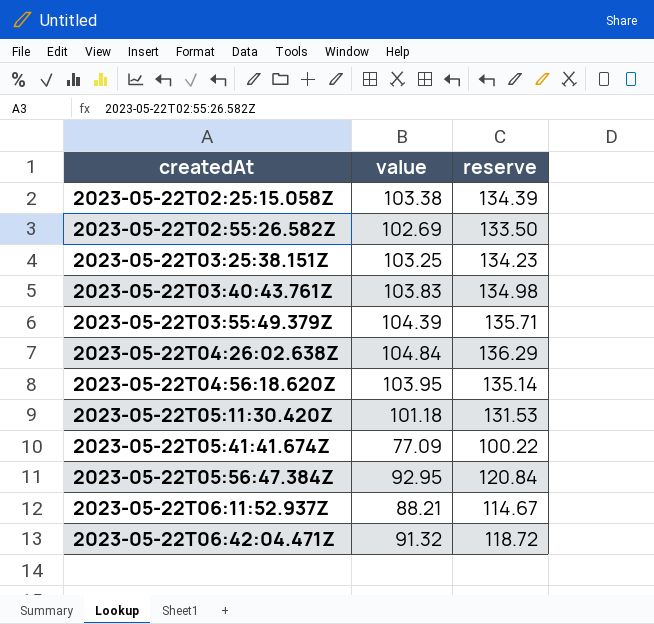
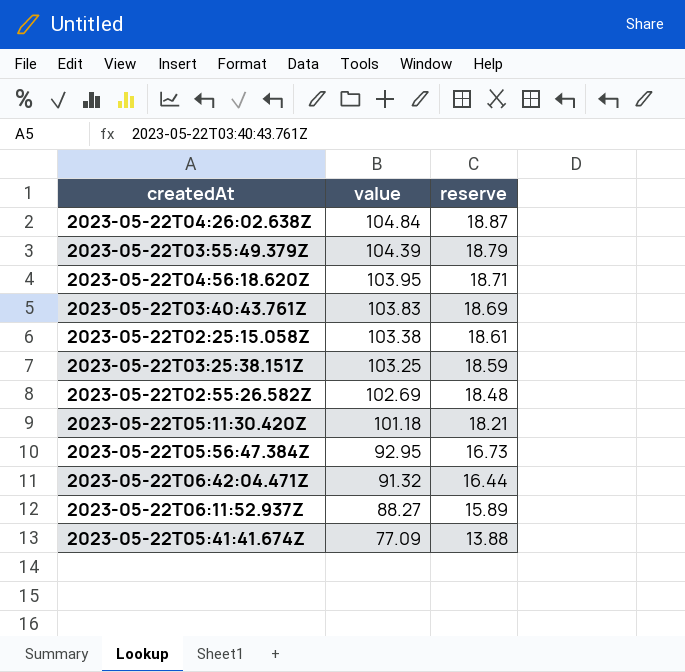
row order: createdAt ascending -> value descending
column reserve | formula: [value] * 1.3 -> [value] * 0.18
2023-05-22T06:11:52.937Z | value: 88.21 -> 88.27

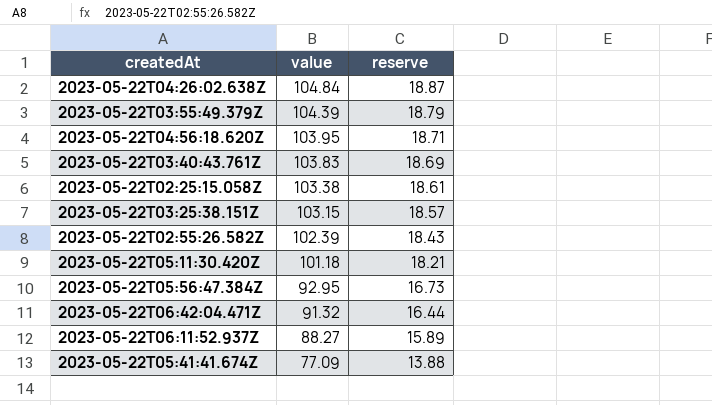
2023-05-22T03:25:38.151Z | value: 103.25 -> 103.15
2023-05-22T03:25:38.151Z | reserve: 18.59 -> 18.57
2023-05-22T02:55:26.582Z | value: 102.69 -> 102.39
2023-05-22T02:55:26.582Z | reserve: 18.48 -> 18.43

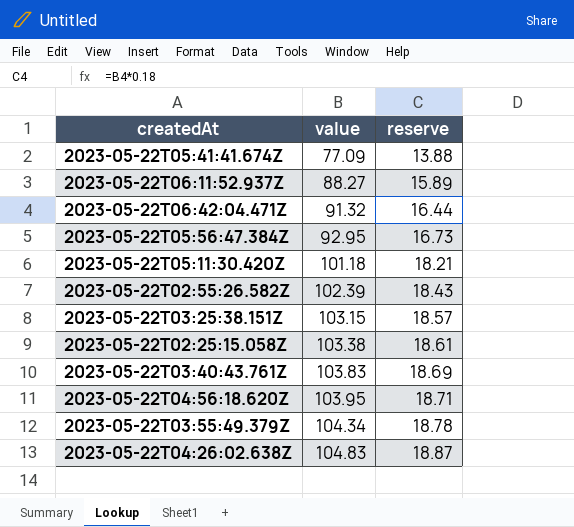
row order: value descending -> value ascending
2023-05-22T03:55:49.379Z | value: 104.39 -> 104.34
2023-05-22T03:55:49.379Z | reserve: 18.79 -> 18.78
2023-05-22T04:26:02.638Z | value: 104.84 -> 104.83

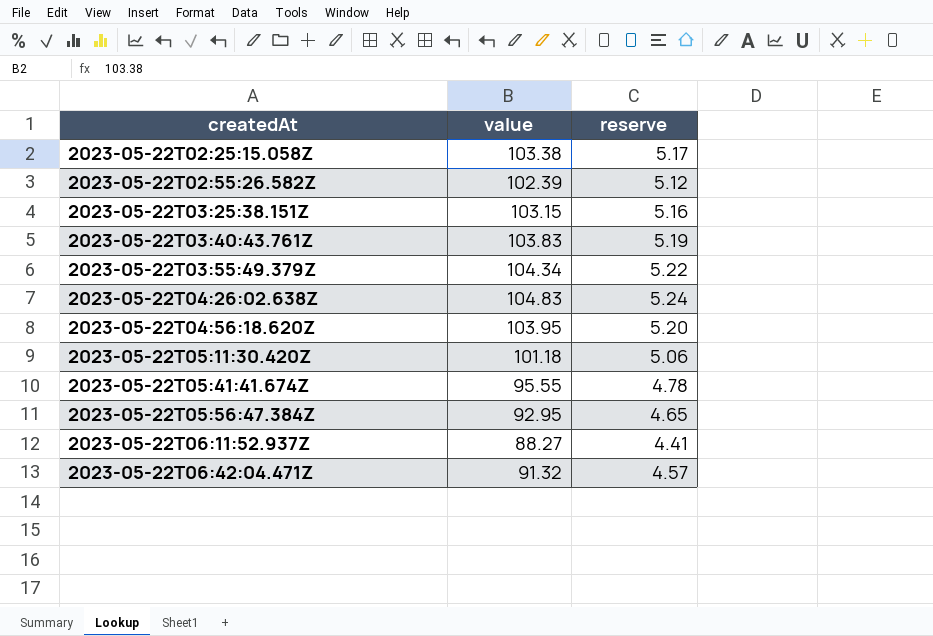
row order: value ascending -> createdAt ascending
column reserve | formula: [value] * 0.18 -> [value] * 0.05
2023-05-22T05:41:41.674Z | value: 77.09 -> 95.55

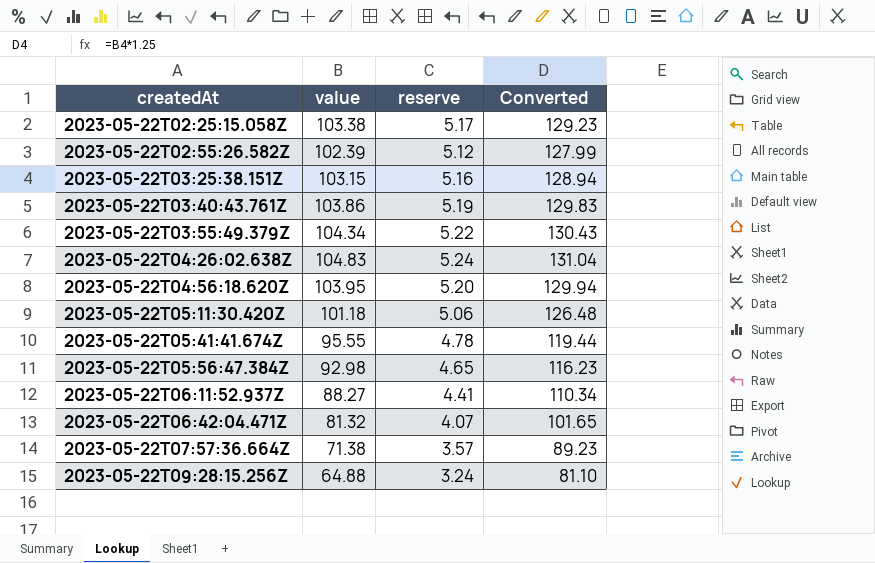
column Converted | formula: none -> [value] * 1.25
2023-05-22T03:40:43.761Z | value: 103.83 -> 103.86
2023-05-22T05:56:47.384Z | value: 92.95 -> 92.98
2023-05-22T06:42:04.471Z | value: 91.32 -> 81.32
2023-05-22T06:42:04.471Z | reserve: 4.57 -> 4.07
row 2023-05-22T07:57:36.664Z: none -> 71.38 | 3.57 | 89.23
row 2023-05-22T09:28:15.256Z: none -> 64.88 | 3.24 | 81.10

